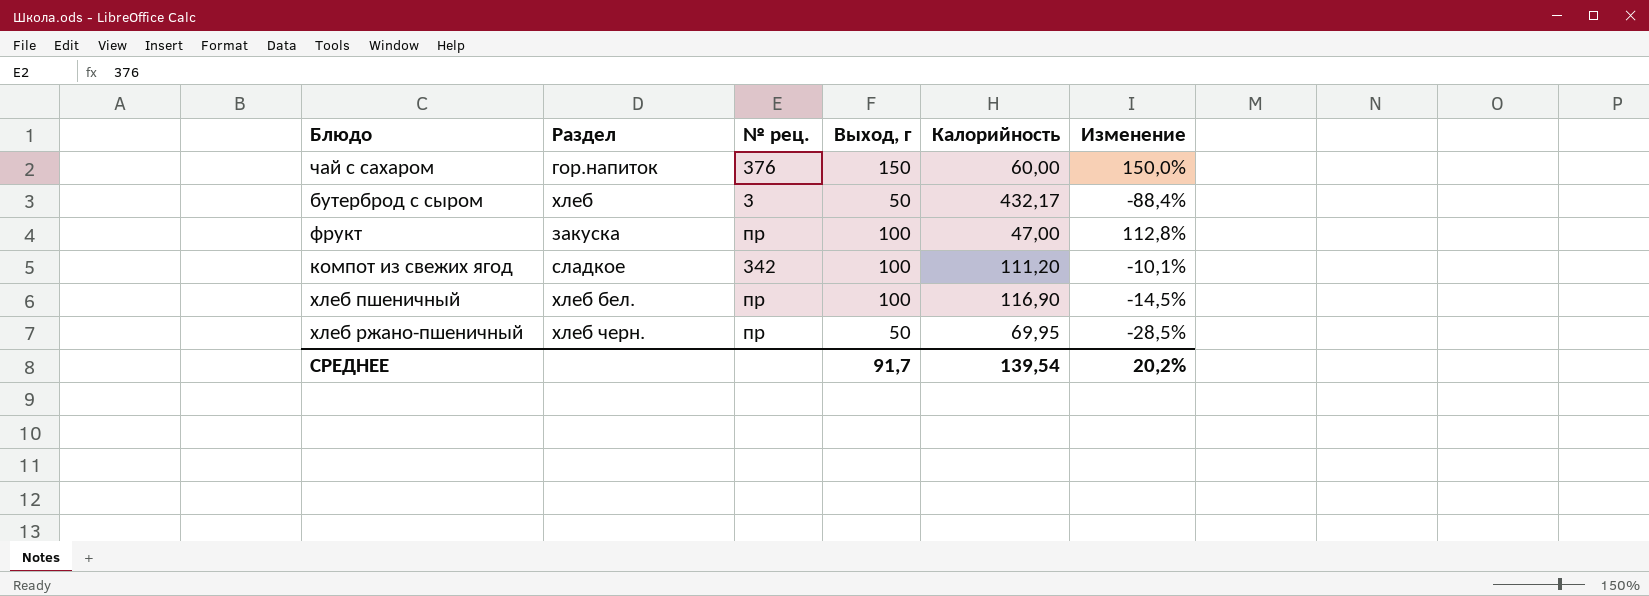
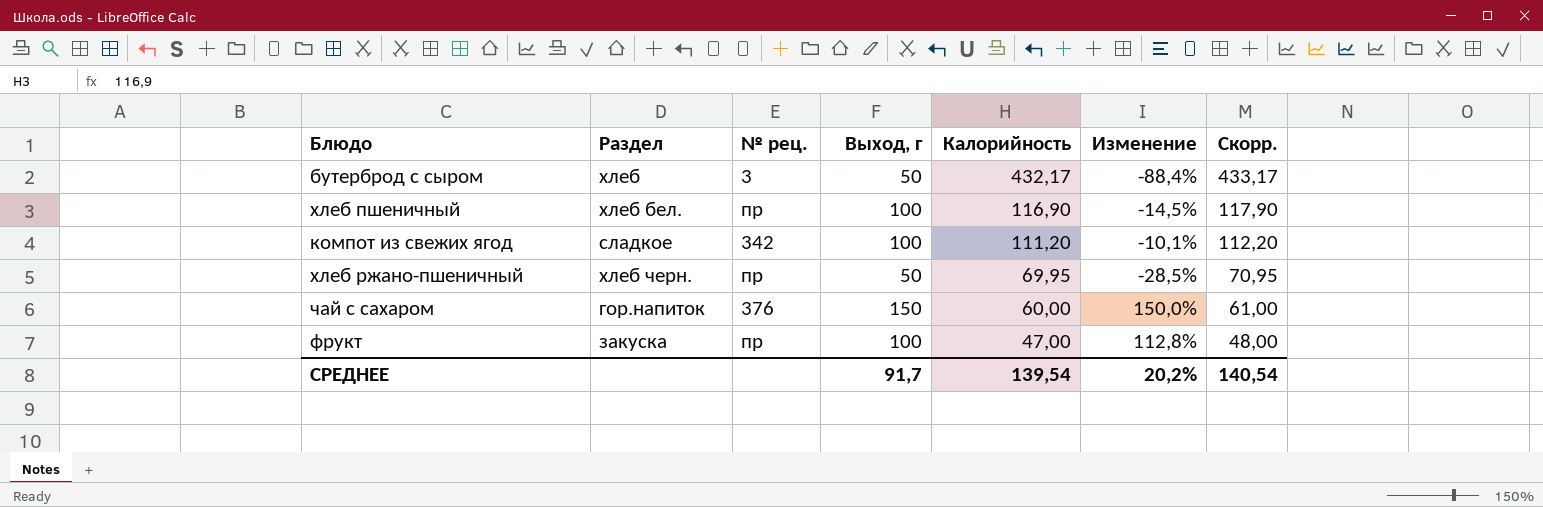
row order: none -> Калорийность descending
column Скорр. | formula: none -> [Калорийность] + 1

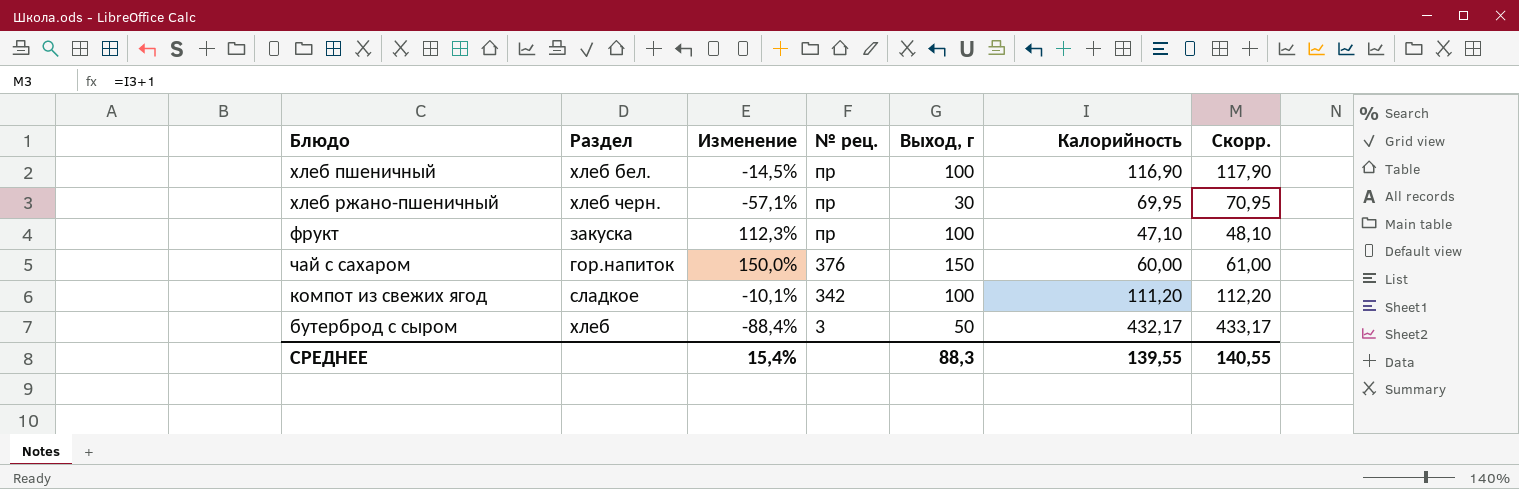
row order: Калорийность descending -> № рец. descending
column Изменение | position: 6 -> 3
хлеб ржано-пшеничный | Изменение: -28,5% -> -57,1%
хлеб ржано-пшеничный | Выход, г: 50 -> 30
фрукт | Изменение: 112,8% -> 112,3%
фрукт | Калорийность: 47,00 -> 47,10
фрукт | Скорр.: 48,00 -> 48,10
СРЕДНЕЕ | Изменение: 20,2% -> 15,4%
СРЕДНЕЕ | Выход, г: 91,7 -> 88,3
СРЕДНЕЕ | Калорийность: 139,54 -> 139,55
СРЕДНЕЕ | Скорр.: 140,54 -> 140,55

